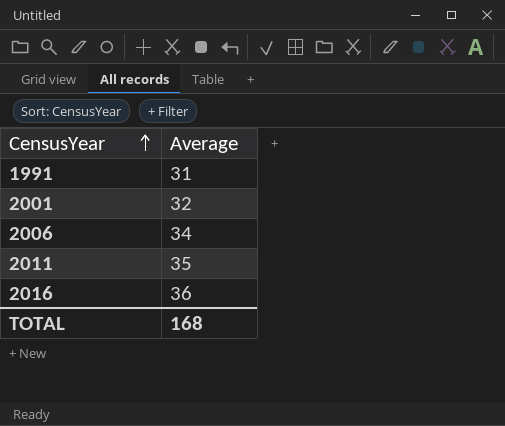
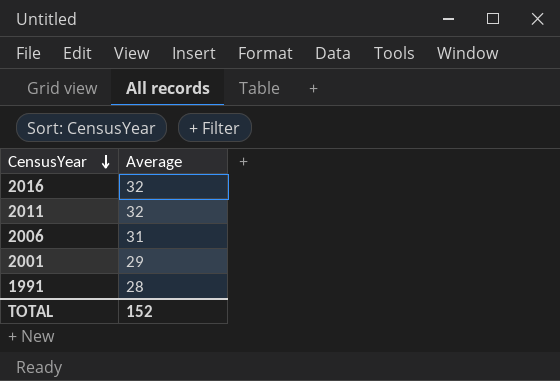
row order: CensusYear ascending -> CensusYear descending
2016 | Average: 36 -> 32
2011 | Average: 35 -> 32
2006 | Average: 34 -> 31
2001 | Average: 32 -> 29
1991 | Average: 31 -> 28
TOTAL | Average: 168 -> 152

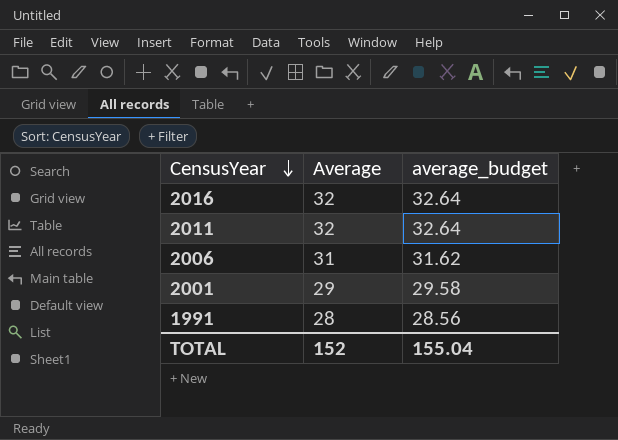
column average_budget | formula: none -> [Average] * 1.02

